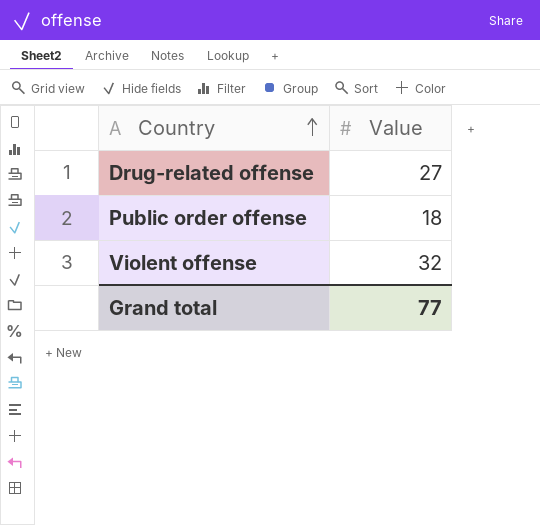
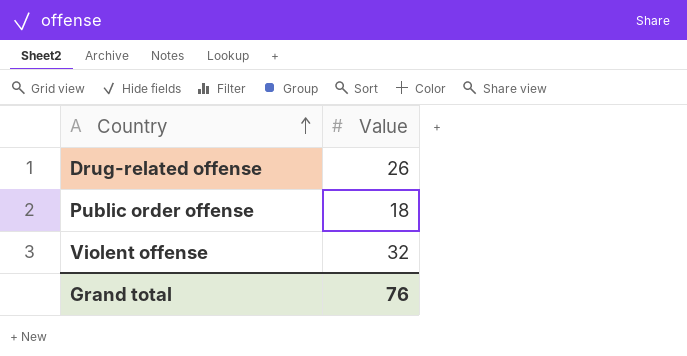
Drug-related offense | Value: 27 -> 26
Grand total | Value: 77 -> 76

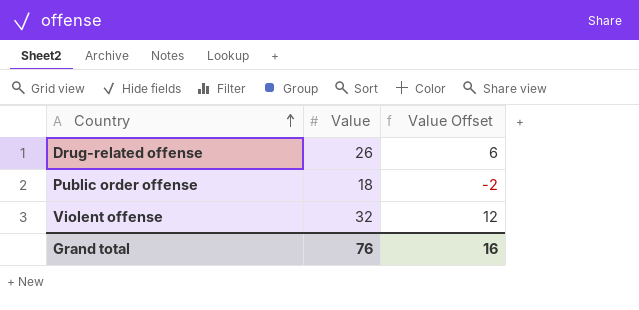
column Value Offset | formula: none -> [Value] - 20

